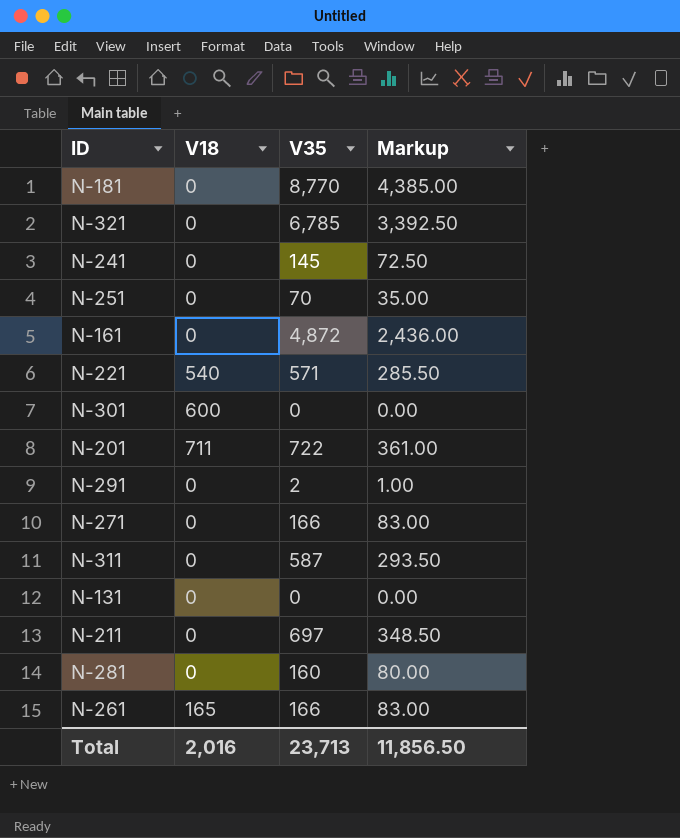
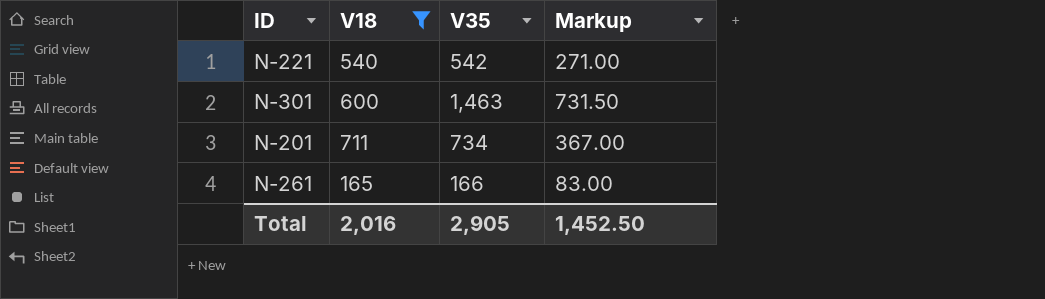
filter: none -> V18 != 0
N-221 | V35: 571 -> 542
N-221 | Markup: 285.50 -> 271.00
N-301 | V35: 0 -> 1,463
N-301 | Markup: 0.00 -> 731.50
N-201 | V35: 722 -> 734
N-201 | Markup: 361.00 -> 367.00
Total | V35: 23,713 -> 2,905
Total | Markup: 11,856.50 -> 1,452.50

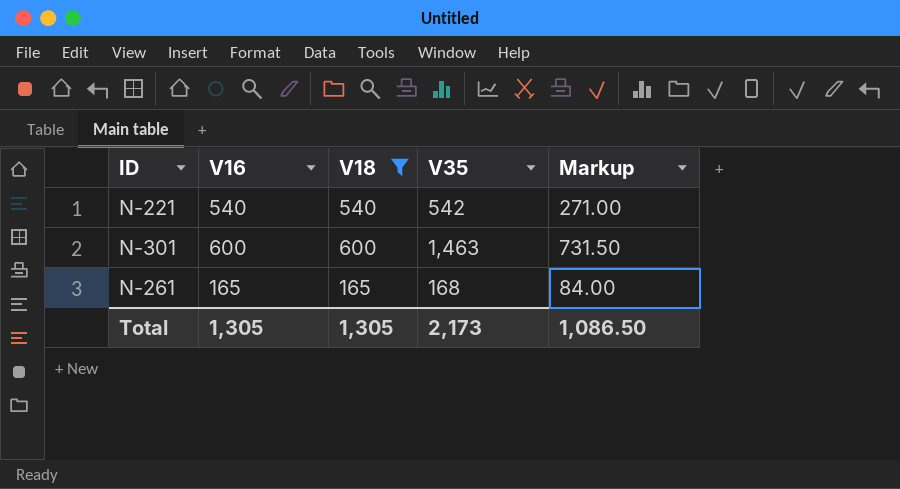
column V16 | position: none -> 2
row N-201: 711 | 734 | 367.00 -> none
N-261 | V35: 166 -> 168
N-261 | Markup: 83.00 -> 84.00
Total | V18: 2,016 -> 1,305
Total | V35: 2,905 -> 2,173
Total | Markup: 1,452.50 -> 1,086.50

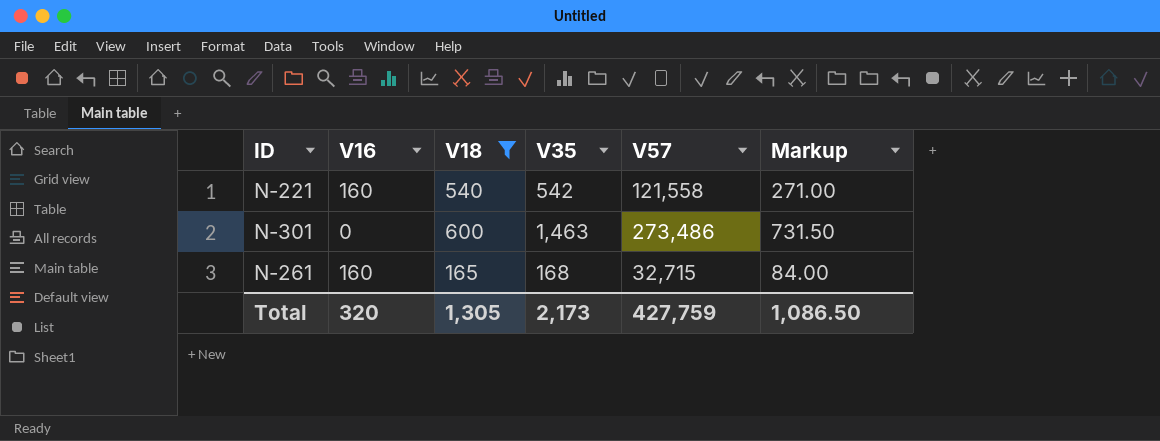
column V57 | position: none -> 5
N-221 | V16: 540 -> 160
N-301 | V16: 600 -> 0
N-261 | V16: 165 -> 160
Total | V16: 1,305 -> 320

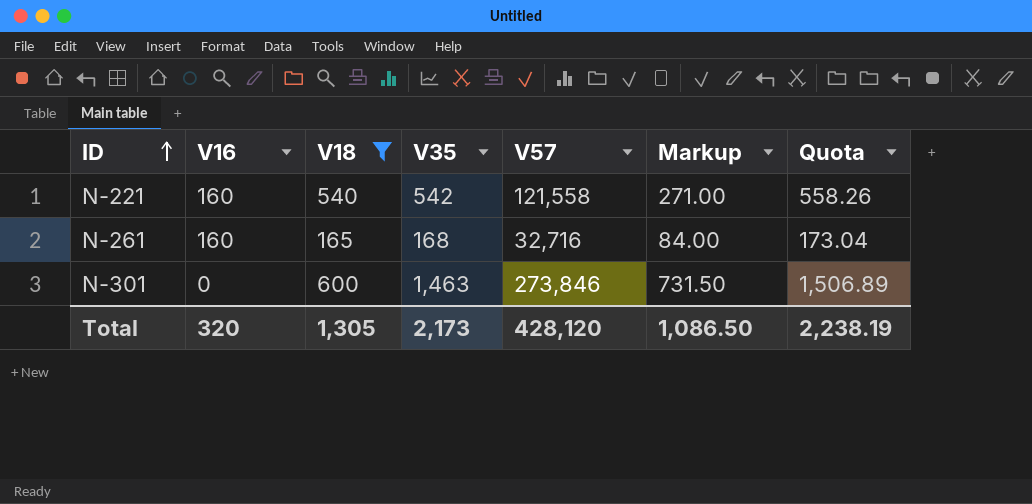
row order: none -> ID ascending
column Quota | formula: none -> [V35] * 1.03
N-261 | V57: 32,715 -> 32,716
N-301 | V57: 273,486 -> 273,846
Total | V57: 427,759 -> 428,120

